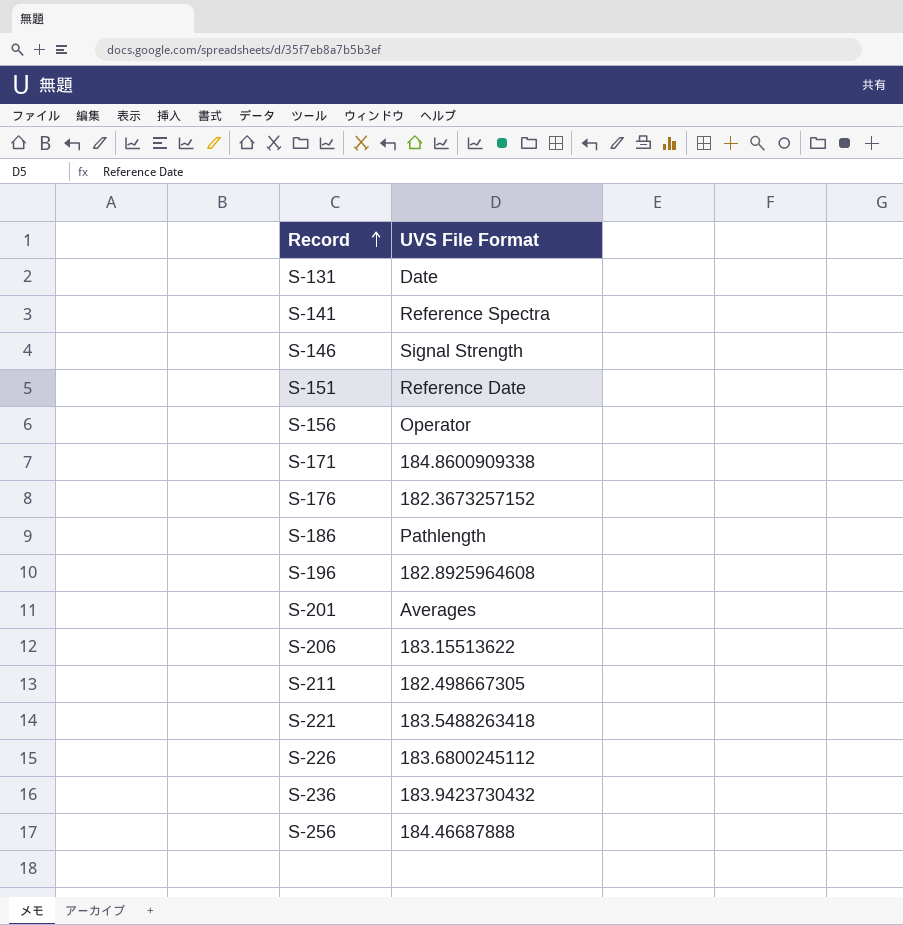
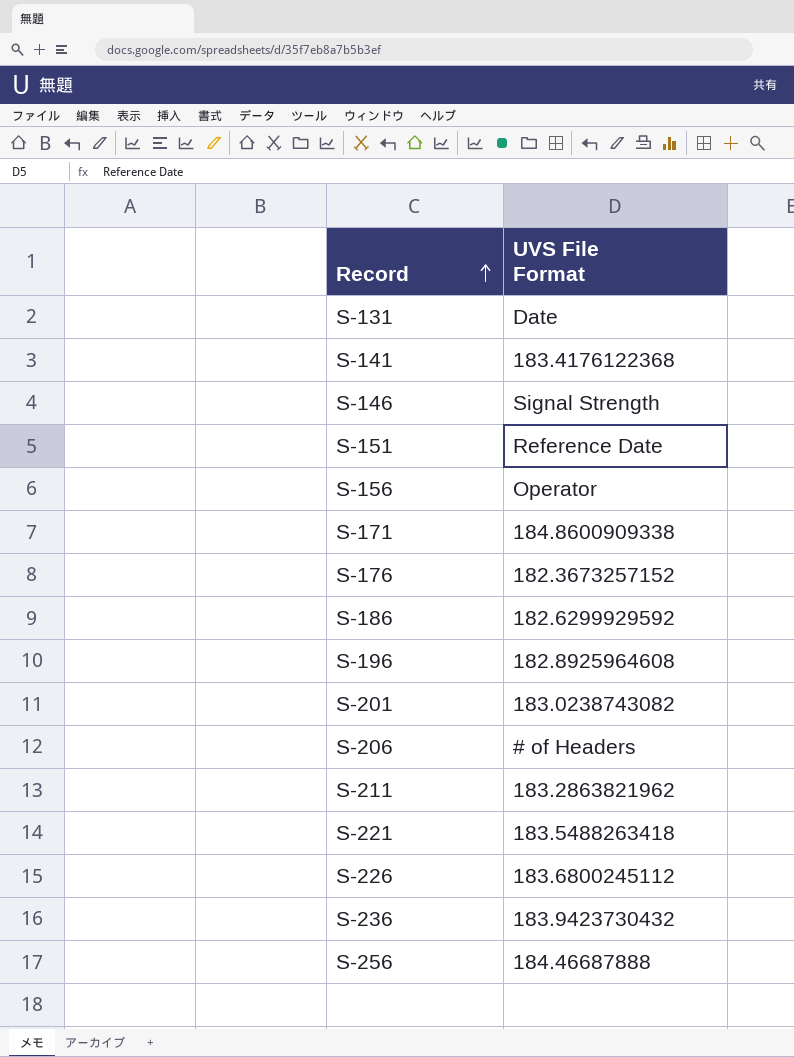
S-141 | UVS File Format: Reference Spectra -> 183.4176122368
S-186 | UVS File Format: Pathlength -> 182.6299929592
S-201 | UVS File Format: Averages -> 183.0238743082
S-206 | UVS File Format: 183.15513622 -> # of Headers
S-211 | UVS File Format: 182.498667305 -> 183.2863821962

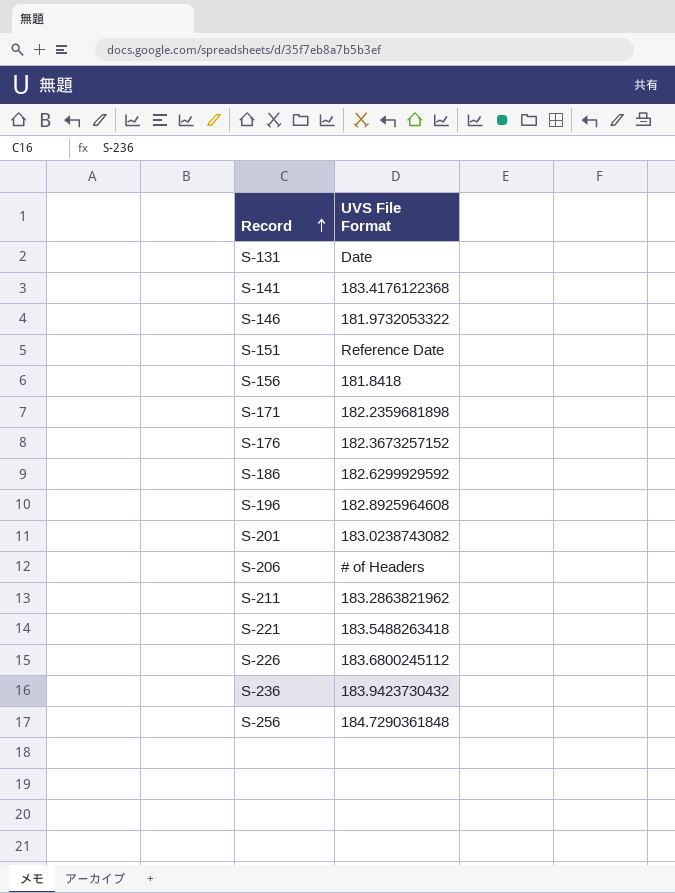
S-146 | UVS File Format: Signal Strength -> 181.9732053322
S-156 | UVS File Format: Operator -> 181.8418
S-171 | UVS File Format: 184.8600909338 -> 182.2359681898
S-256 | UVS File Format: 184.46687888 -> 184.7290361848

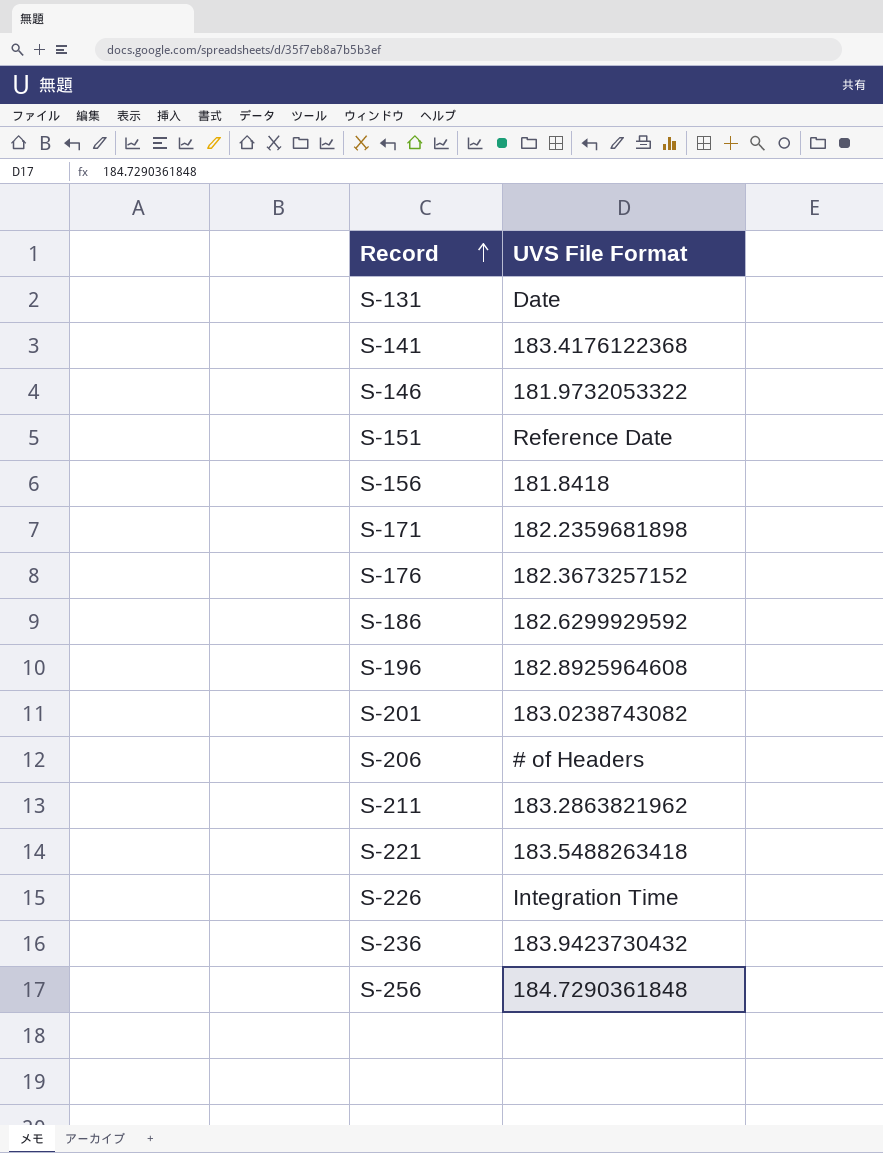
S-226 | UVS File Format: 183.6800245112 -> Integration Time

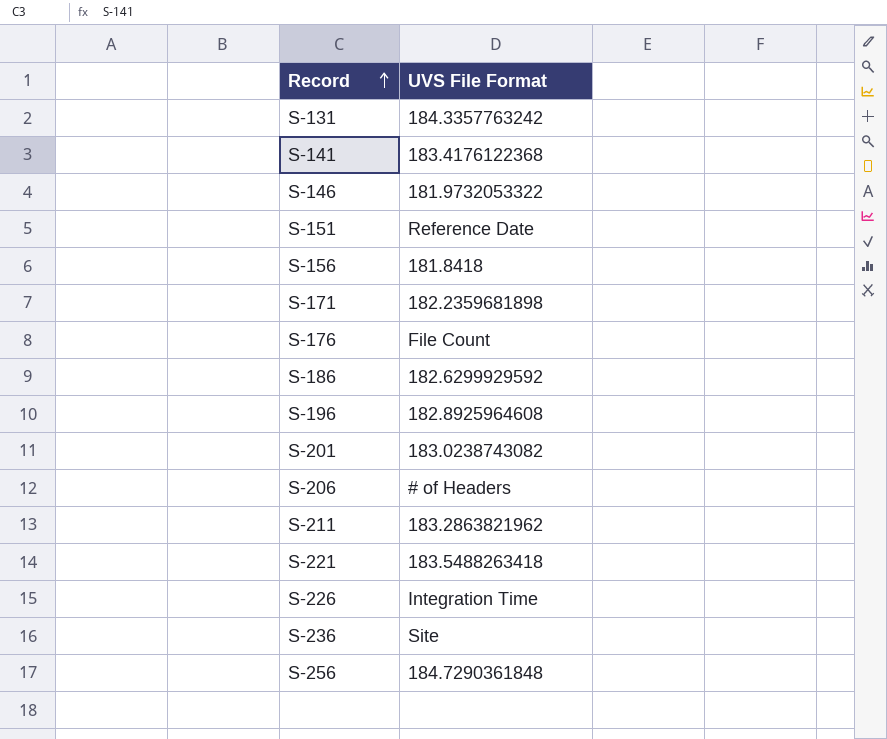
S-131 | UVS File Format: Date -> 184.3357763242
S-176 | UVS File Format: 182.3673257152 -> File Count
S-236 | UVS File Format: 183.9423730432 -> Site

